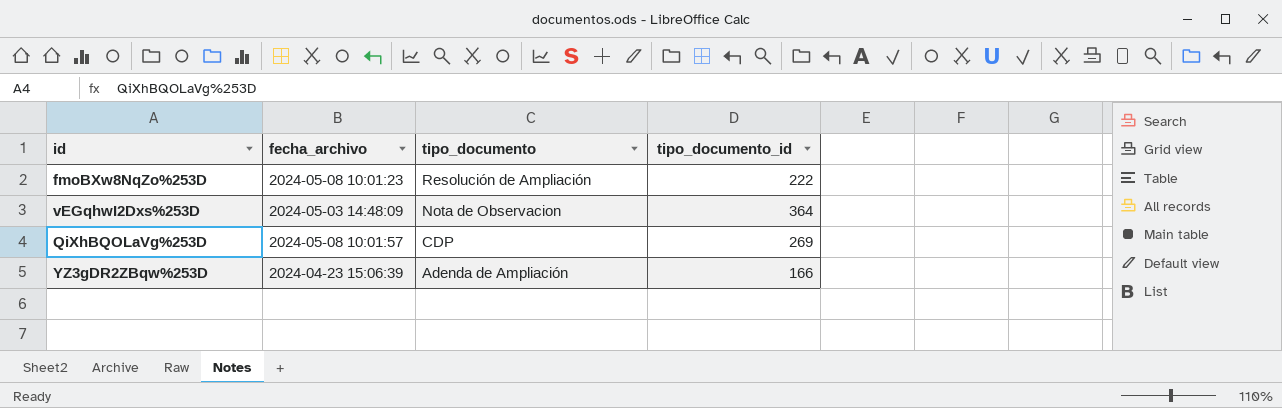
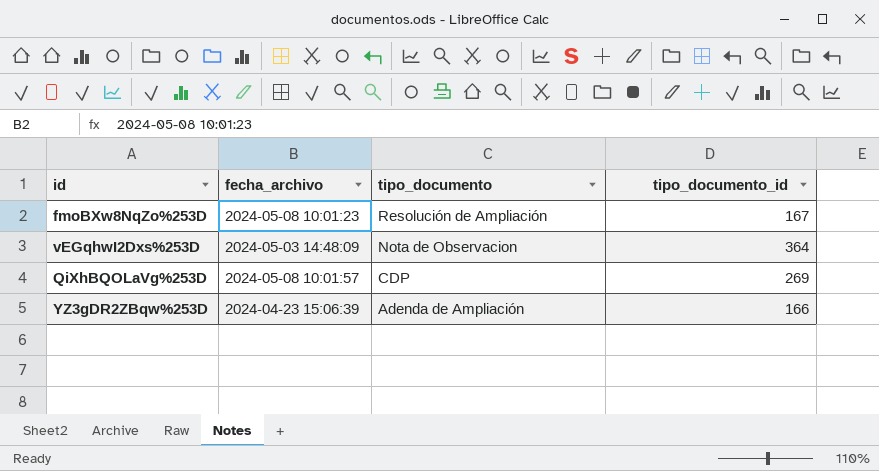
fmoBXw8NqZo%253D | tipo_documento_id: 222 -> 167

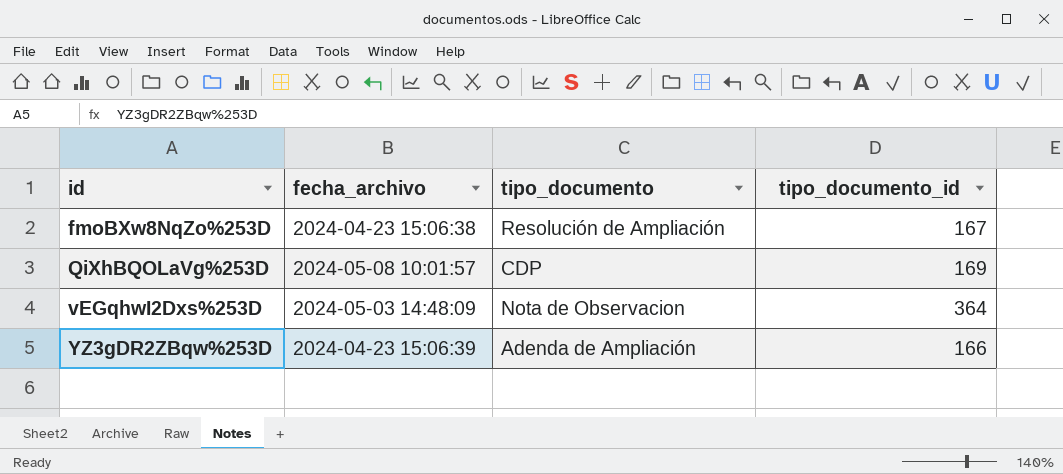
row order: tipo_documento descending -> id ascending
fmoBXw8NqZo%253D | fecha_archivo: 2024-05-08 10:01:23 -> 2024-04-23 15:06:38
QiXhBQOLaVg%253D | tipo_documento_id: 269 -> 169

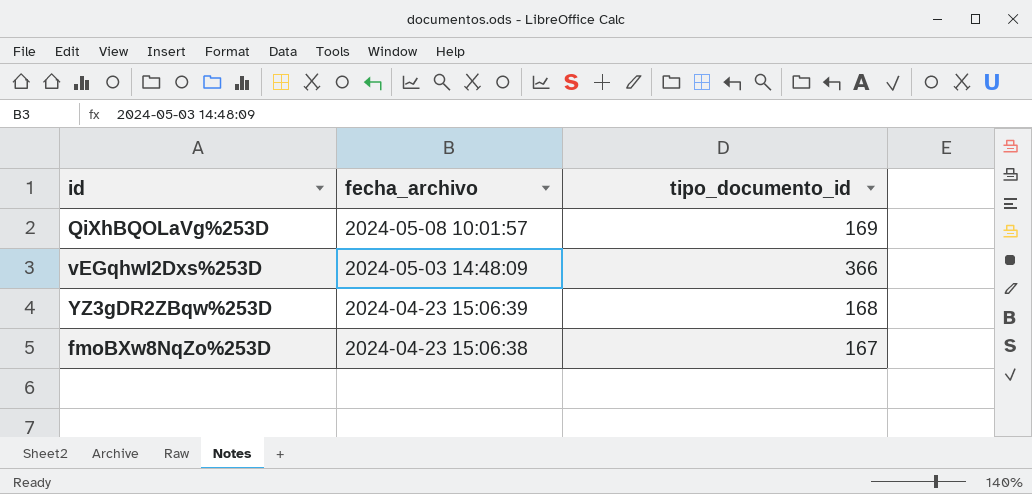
row order: id ascending -> fecha_archivo descending
column tipo_documento | position: 3 -> none
vEGqhwI2Dxs%253D | tipo_documento_id: 364 -> 366
YZ3gDR2ZBqw%253D | tipo_documento_id: 166 -> 168

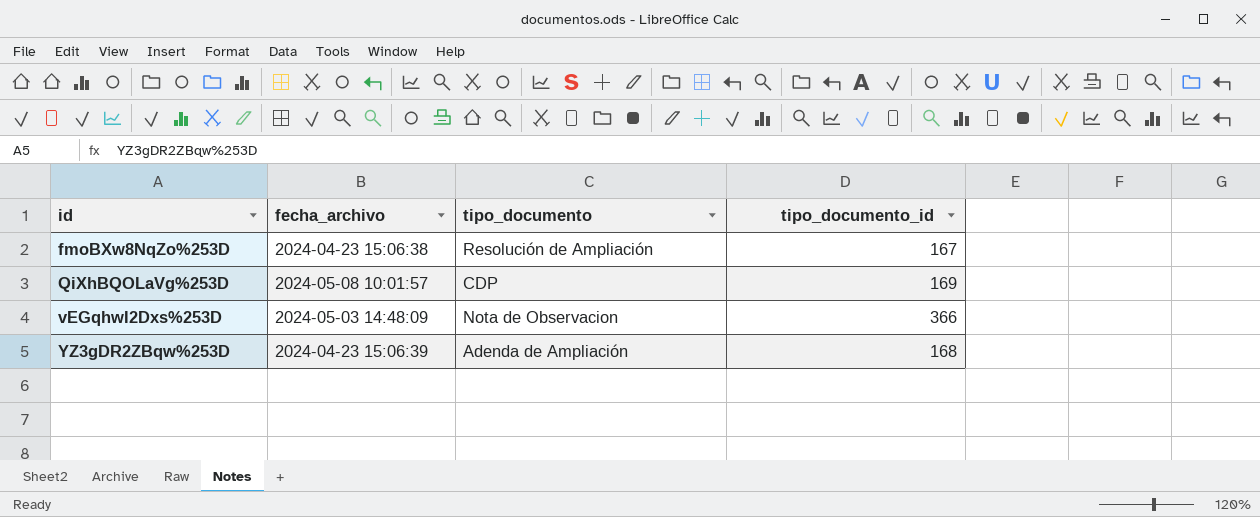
row order: fecha_archivo descending -> id ascending
column tipo_documento | position: none -> 3

